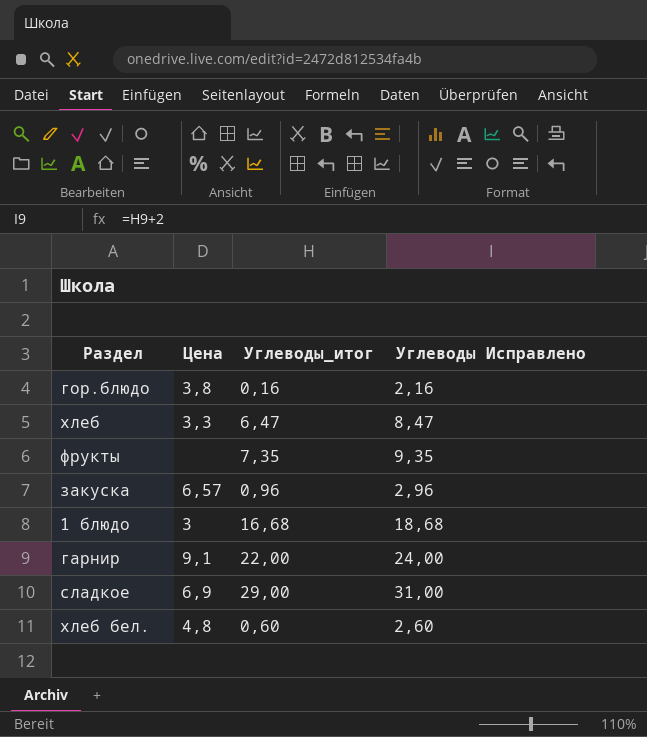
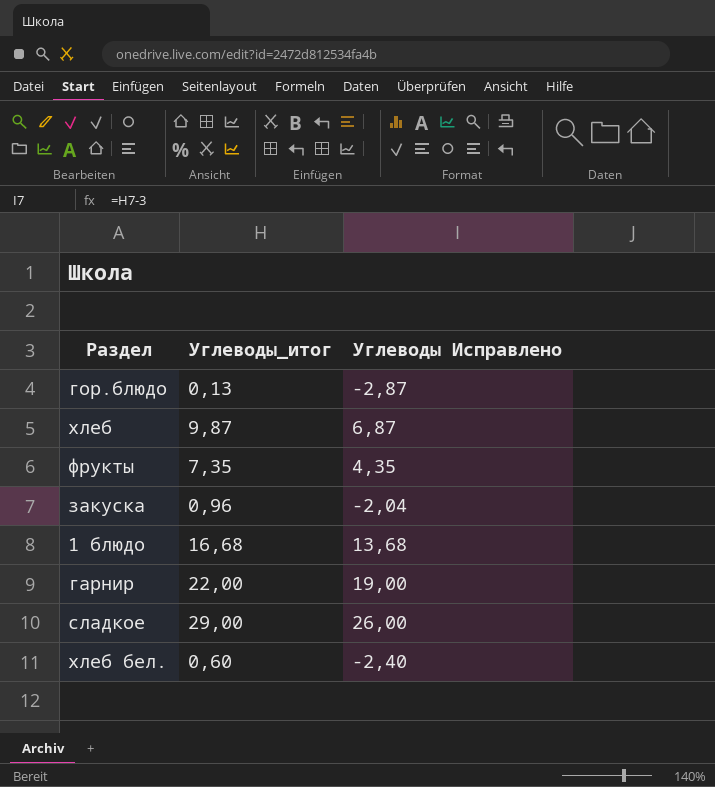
column Цена | position: 2 -> none
column Углеводы Исправлено | formula: [Углеводы_итог] + 2 -> [Углеводы_итог] - 3
гор.блюдо | Углеводы_итог: 0,16 -> 0,13
хлеб | Углеводы_итог: 6,47 -> 9,87

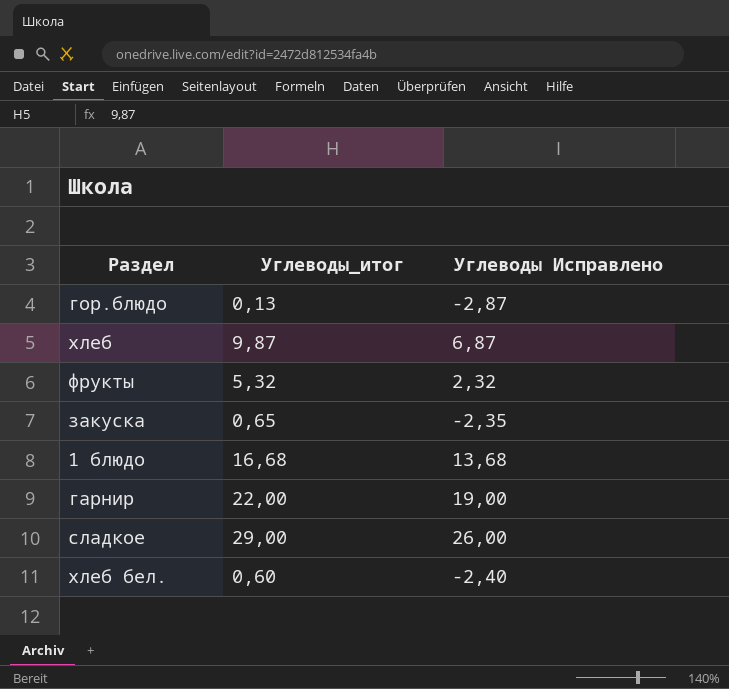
фрукты | Углеводы_итог: 7,35 -> 5,32
фрукты | Углеводы Исправлено: 4,35 -> 2,32
закуска | Углеводы_итог: 0,96 -> 0,65
закуска | Углеводы Исправлено: -2,04 -> -2,35

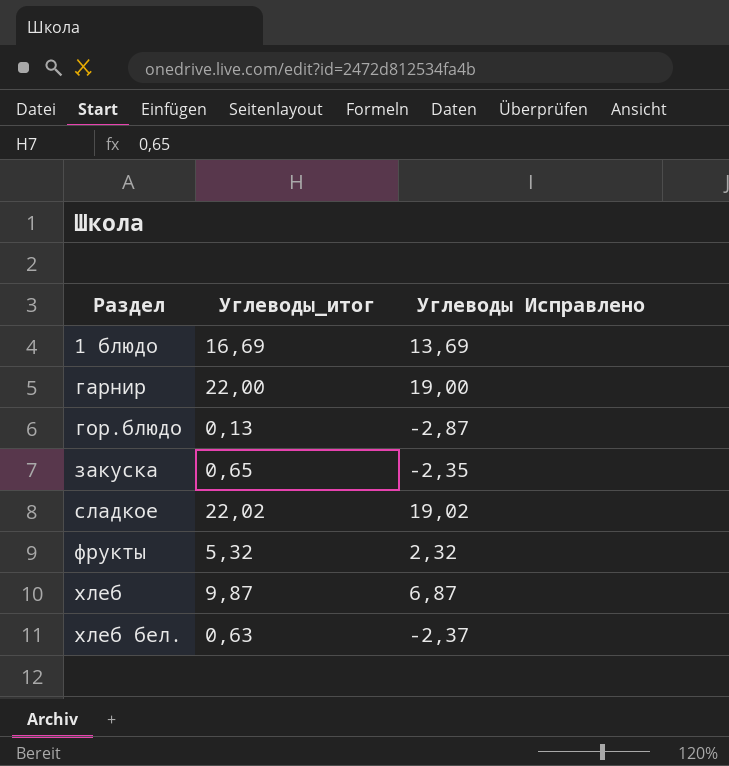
row order: none -> Раздел ascending
1 блюдо | Углеводы_итог: 16,68 -> 16,69
1 блюдо | Углеводы Исправлено: 13,68 -> 13,69
сладкое | Углеводы_итог: 29,00 -> 22,02
сладкое | Углеводы Исправлено: 26,00 -> 19,02
хлеб бел. | Углеводы_итог: 0,60 -> 0,63
хлеб бел. | Углеводы Исправлено: -2,40 -> -2,37

